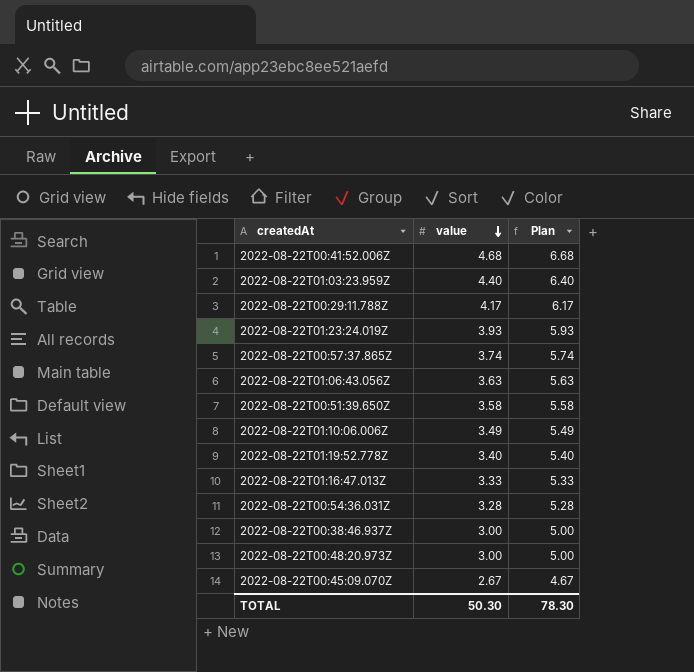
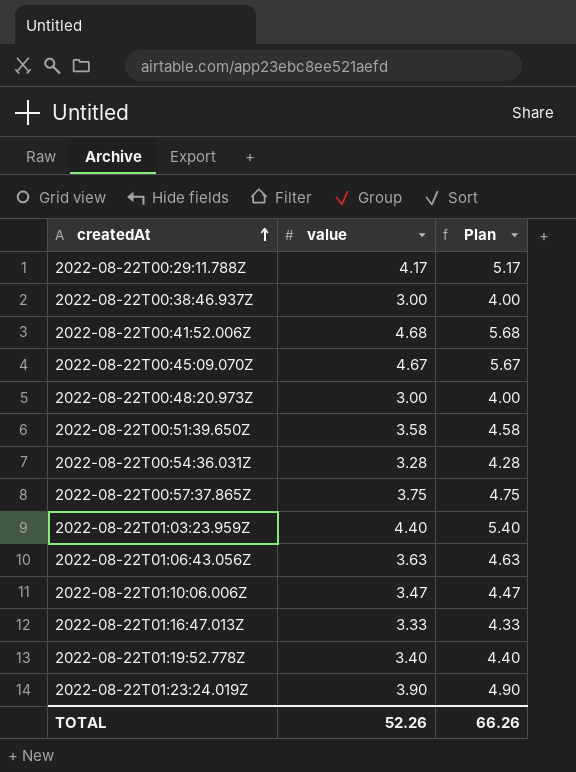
row order: value descending -> createdAt ascending
column Plan | formula: [value] + 2 -> [value] + 1
2022-08-22T00:45:09.070Z | value: 2.67 -> 4.67
2022-08-22T00:57:37.865Z | value: 3.74 -> 3.75
2022-08-22T01:10:06.006Z | value: 3.49 -> 3.47
2022-08-22T01:23:24.019Z | value: 3.93 -> 3.90
TOTAL | value: 50.30 -> 52.26
TOTAL | Plan: 78.30 -> 66.26

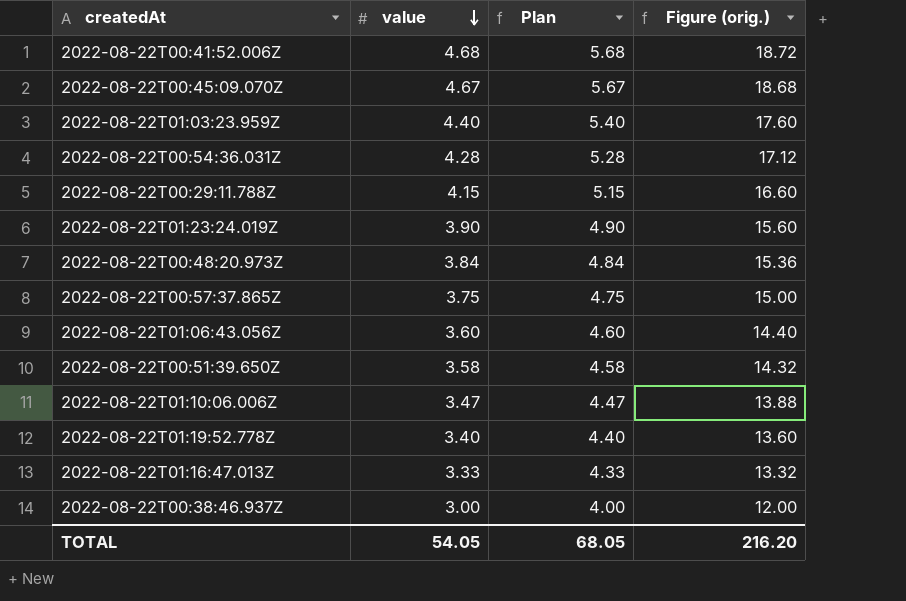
row order: createdAt ascending -> value descending
column Figure (orig.) | formula: none -> [value] * 4
2022-08-22T00:54:36.031Z | value: 3.28 -> 4.28
2022-08-22T00:54:36.031Z | Plan: 4.28 -> 5.28
2022-08-22T00:29:11.788Z | value: 4.17 -> 4.15
2022-08-22T00:29:11.788Z | Plan: 5.17 -> 5.15
2022-08-22T00:48:20.973Z | value: 3.00 -> 3.84
2022-08-22T00:48:20.973Z | Plan: 4.00 -> 4.84
2022-08-22T01:06:43.056Z | value: 3.63 -> 3.60
2022-08-22T01:06:43.056Z | Plan: 4.63 -> 4.60
TOTAL | value: 52.26 -> 54.05
TOTAL | Plan: 66.26 -> 68.05

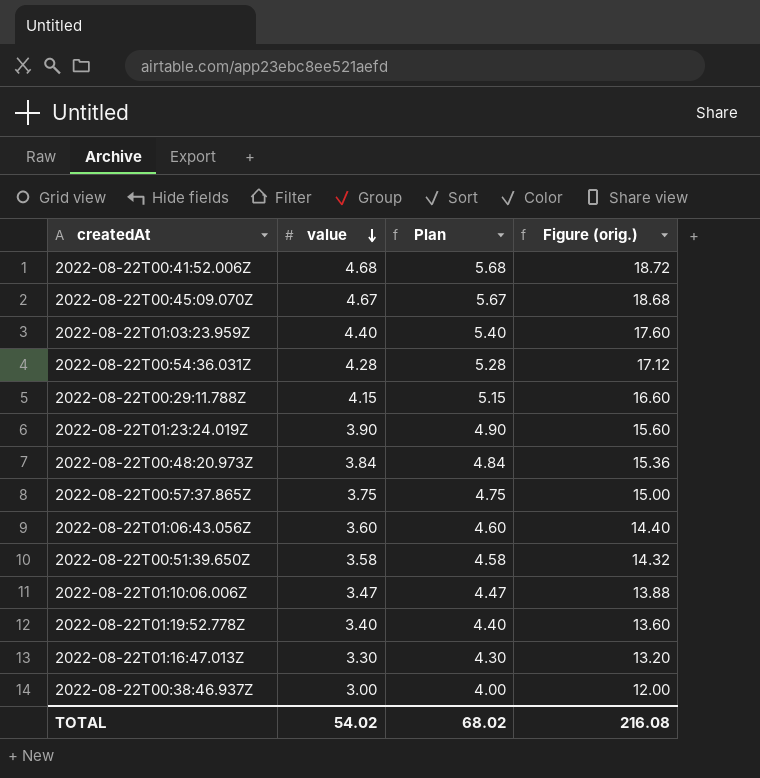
2022-08-22T01:16:47.013Z | value: 3.33 -> 3.30
2022-08-22T01:16:47.013Z | Plan: 4.33 -> 4.30
2022-08-22T01:16:47.013Z | Figure (orig.): 13.32 -> 13.20
TOTAL | value: 54.05 -> 54.02
TOTAL | Plan: 68.05 -> 68.02
TOTAL | Figure (orig.): 216.20 -> 216.08

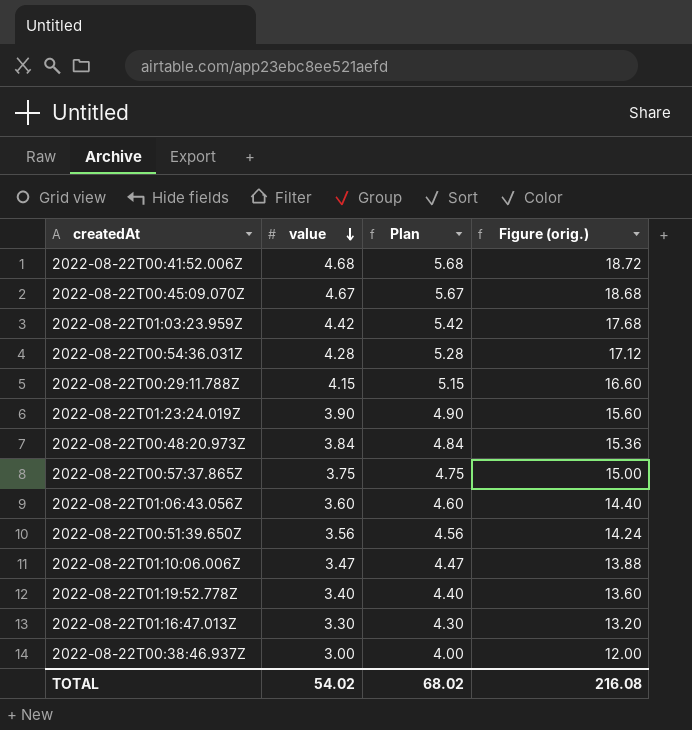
2022-08-22T01:03:23.959Z | value: 4.40 -> 4.42
2022-08-22T01:03:23.959Z | Plan: 5.40 -> 5.42
2022-08-22T01:03:23.959Z | Figure (orig.): 17.60 -> 17.68
2022-08-22T00:51:39.650Z | value: 3.58 -> 3.56
2022-08-22T00:51:39.650Z | Plan: 4.58 -> 4.56
2022-08-22T00:51:39.650Z | Figure (orig.): 14.32 -> 14.24

